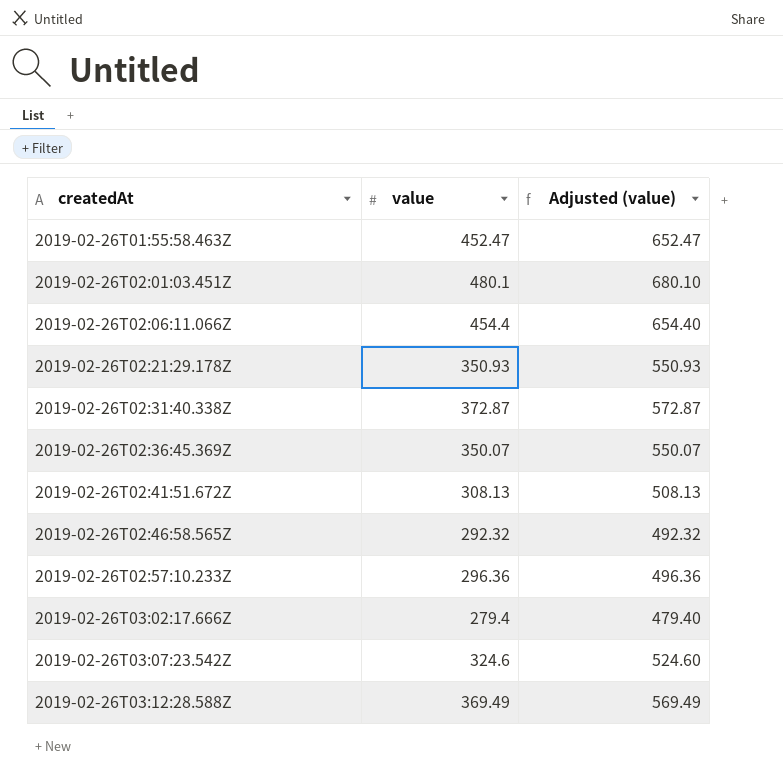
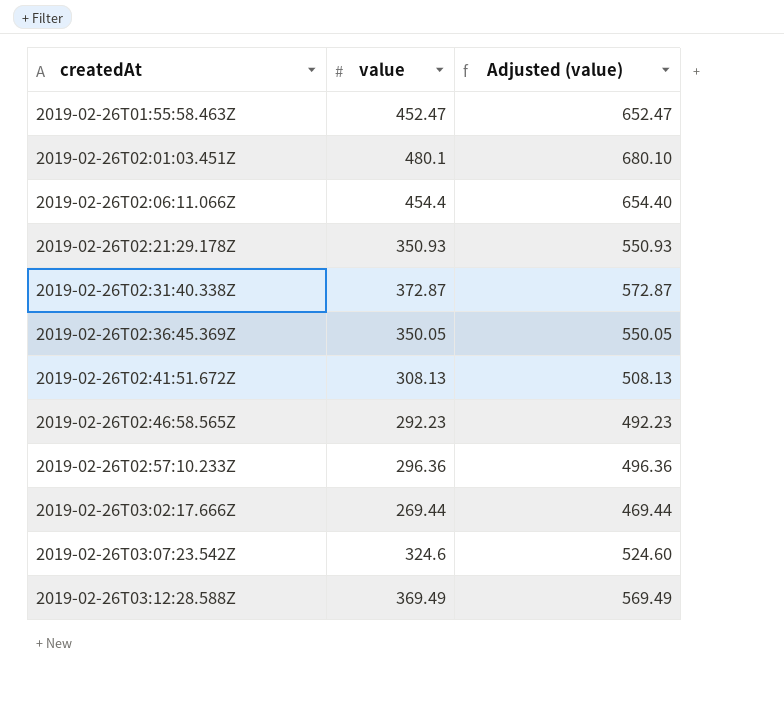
2019-02-26T02:36:45.369Z | value: 350.07 -> 350.05
2019-02-26T02:36:45.369Z | Adjusted (value): 550.07 -> 550.05
2019-02-26T02:46:58.565Z | value: 292.32 -> 292.23
2019-02-26T02:46:58.565Z | Adjusted (value): 492.32 -> 492.23
2019-02-26T03:02:17.666Z | value: 279.4 -> 269.44
2019-02-26T03:02:17.666Z | Adjusted (value): 479.40 -> 469.44

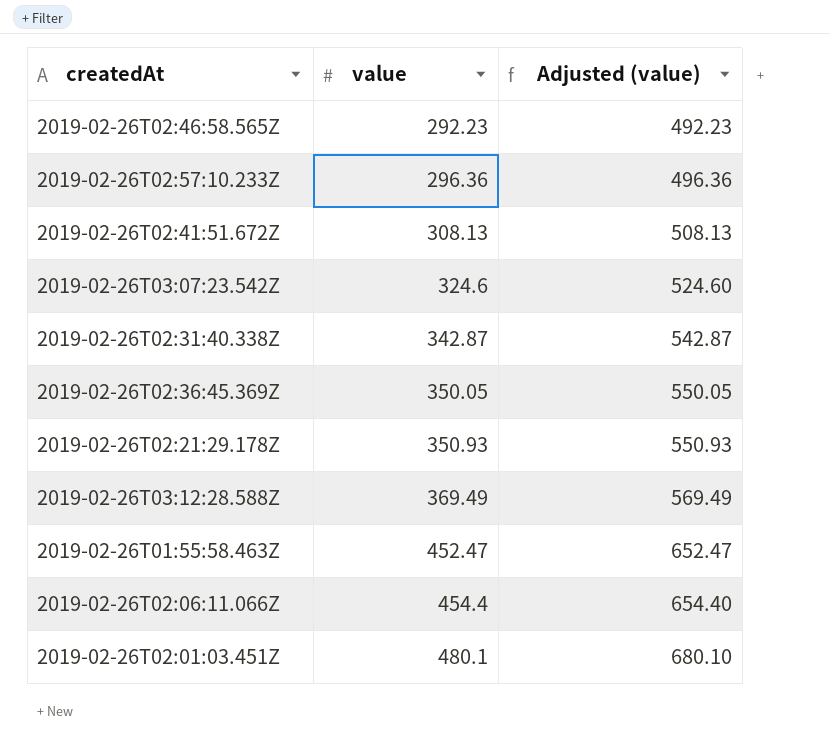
row order: createdAt ascending -> value ascending
row 2019-02-26T03:02:17.666Z: 269.44 | 469.44 -> none
2019-02-26T02:31:40.338Z | value: 372.87 -> 342.87
2019-02-26T02:31:40.338Z | Adjusted (value): 572.87 -> 542.87

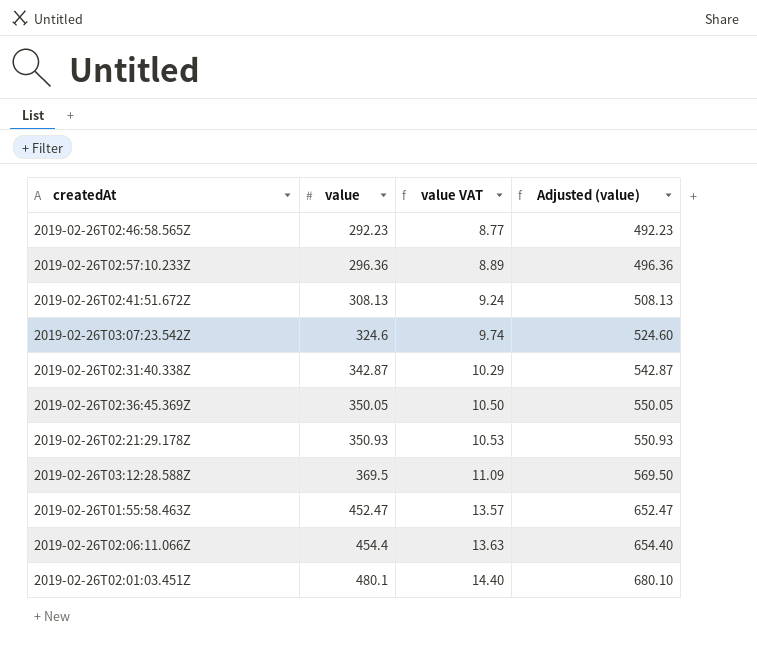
column value VAT | formula: none -> [value] * 0.03
2019-02-26T03:12:28.588Z | value: 369.49 -> 369.5
2019-02-26T03:12:28.588Z | Adjusted (value): 569.49 -> 569.50

